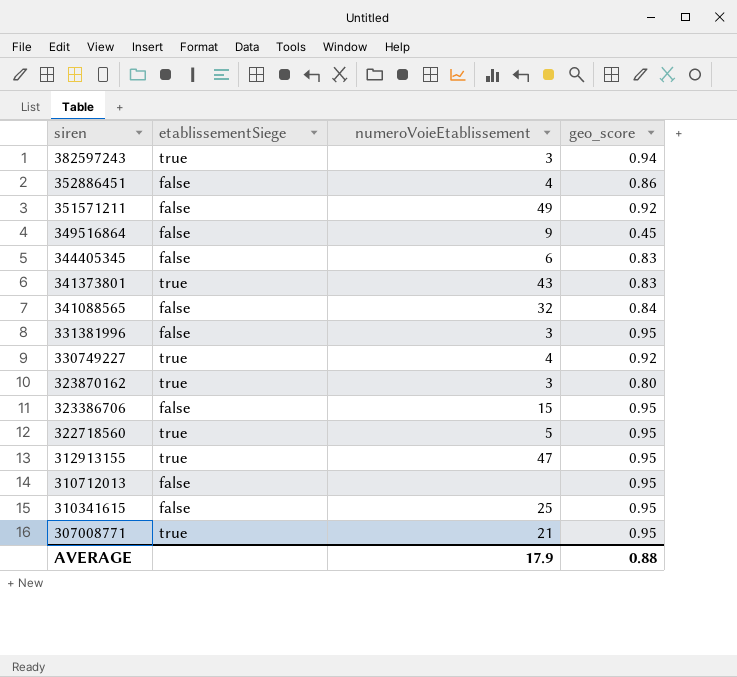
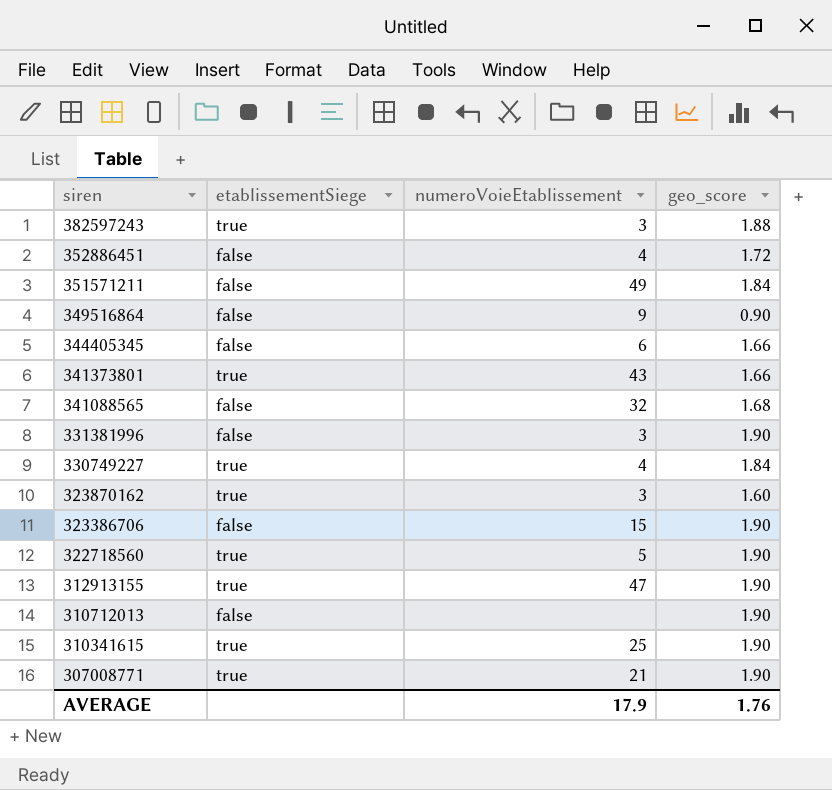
382597243 | geo_score: 0.94 -> 1.88
352886451 | geo_score: 0.86 -> 1.72
351571211 | geo_score: 0.92 -> 1.84
349516864 | geo_score: 0.45 -> 0.90
344405345 | geo_score: 0.83 -> 1.66
341373801 | geo_score: 0.83 -> 1.66
341088565 | geo_score: 0.84 -> 1.68
331381996 | geo_score: 0.95 -> 1.90
330749227 | geo_score: 0.92 -> 1.84
323870162 | geo_score: 0.80 -> 1.60
323386706 | geo_score: 0.95 -> 1.90
322718560 | geo_score: 0.95 -> 1.90
312913155 | geo_score: 0.95 -> 1.90
310712013 | geo_score: 0.95 -> 1.90
310341615 | etablissementSiege: false -> true
310341615 | geo_score: 0.95 -> 1.90
307008771 | geo_score: 0.95 -> 1.90
AVERAGE | geo_score: 0.88 -> 1.76

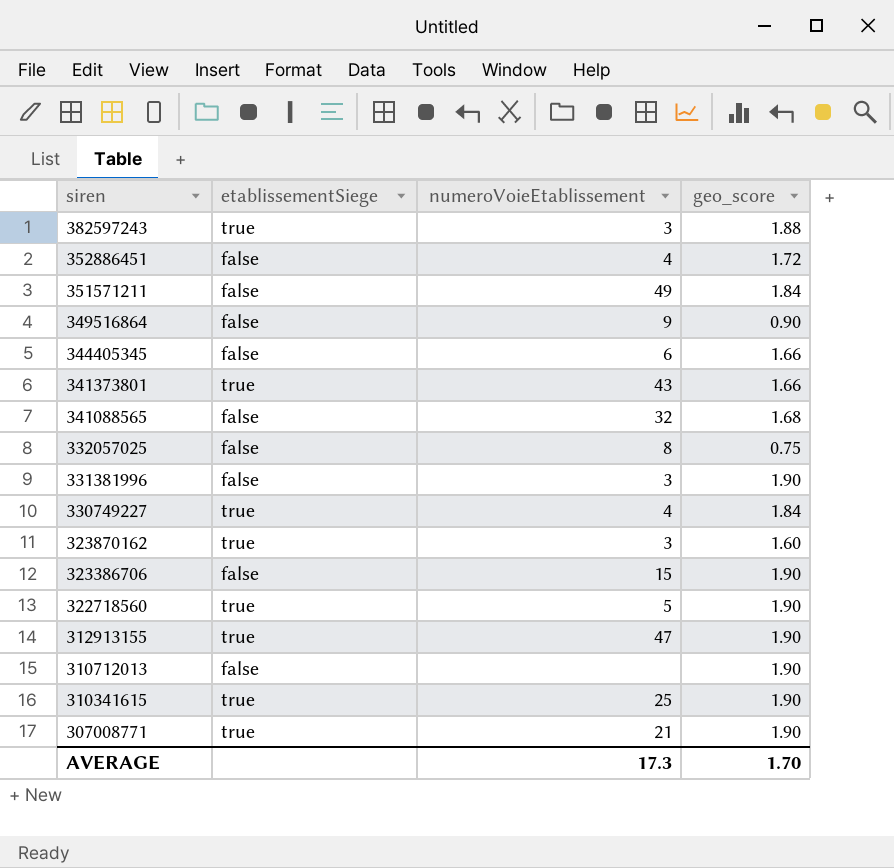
row 332057025: none -> false | 8 | 0.75
AVERAGE | numeroVoieEtablissement: 17.9 -> 17.3
AVERAGE | geo_score: 1.76 -> 1.70

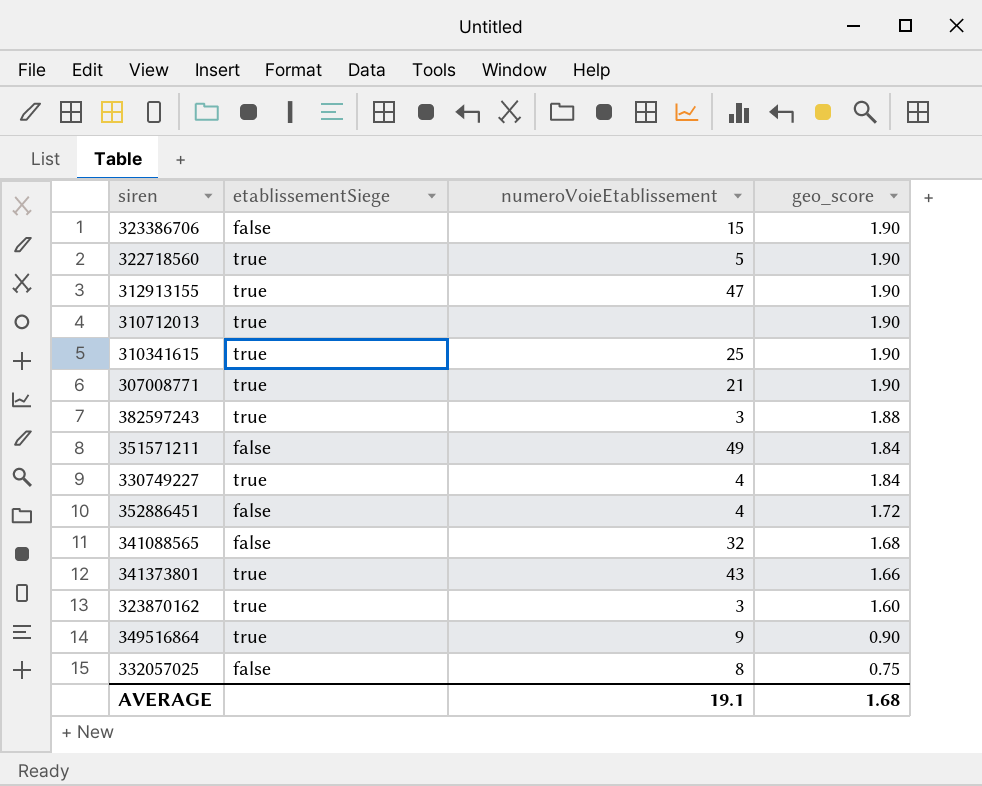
row order: siren descending -> geo_score descending
row 344405345: false | 6 | 1.66 -> none
row 331381996: false | 3 | 1.90 -> none
310712013 | etablissementSiege: false -> true
349516864 | etablissementSiege: false -> true
AVERAGE | numeroVoieEtablissement: 17.3 -> 19.1
AVERAGE | geo_score: 1.70 -> 1.68

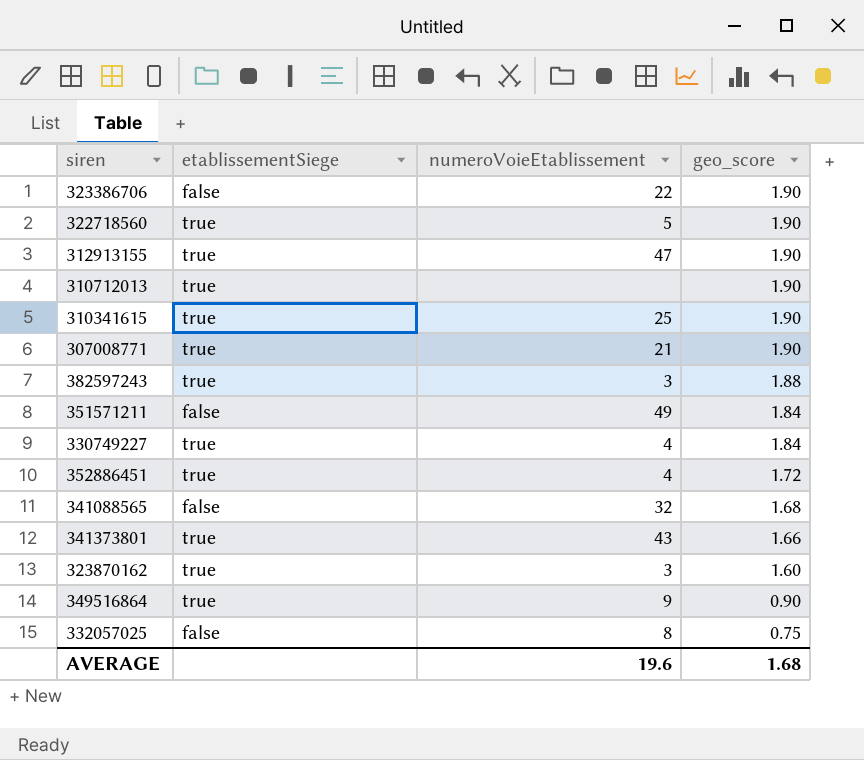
323386706 | numeroVoieEtablissement: 15 -> 22
352886451 | etablissementSiege: false -> true
AVERAGE | numeroVoieEtablissement: 19.1 -> 19.6

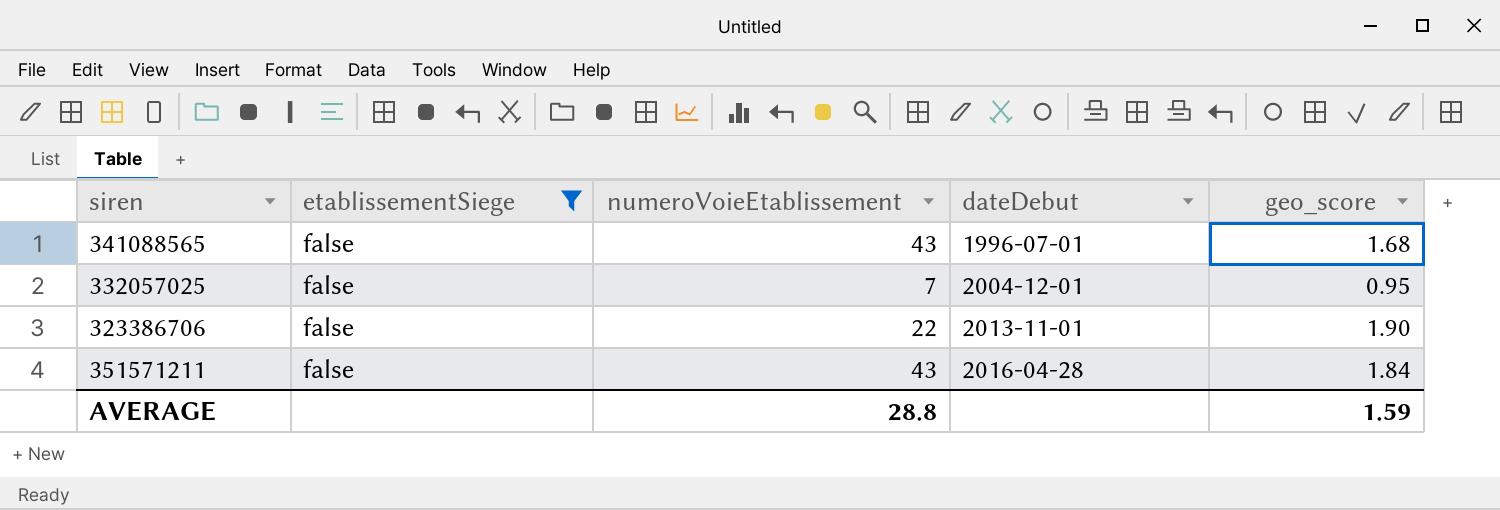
filter: none -> etablissementSiege = false
row order: geo_score descending -> dateDebut ascending
column dateDebut | position: none -> 4
341088565 | numeroVoieEtablissement: 32 -> 43
332057025 | numeroVoieEtablissement: 8 -> 7
332057025 | geo_score: 0.75 -> 0.95
351571211 | numeroVoieEtablissement: 49 -> 43
AVERAGE | numeroVoieEtablissement: 19.6 -> 28.8
AVERAGE | geo_score: 1.68 -> 1.59

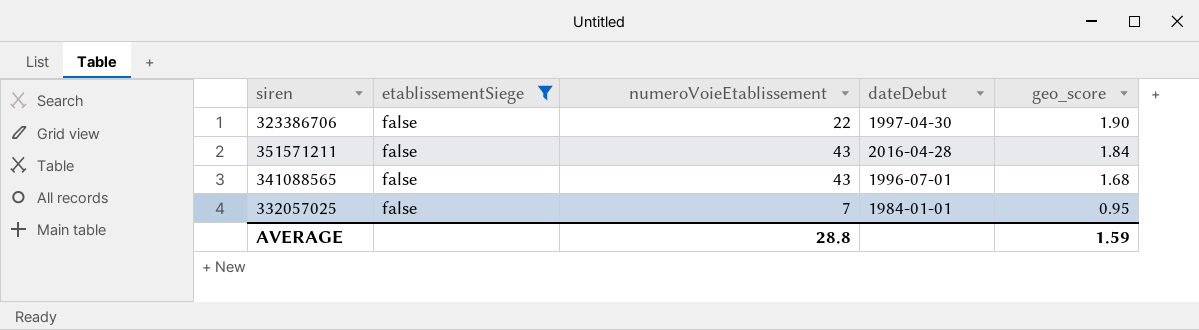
row order: dateDebut ascending -> geo_score descending
323386706 | dateDebut: 2013-11-01 -> 1997-04-30
332057025 | dateDebut: 2004-12-01 -> 1984-01-01

